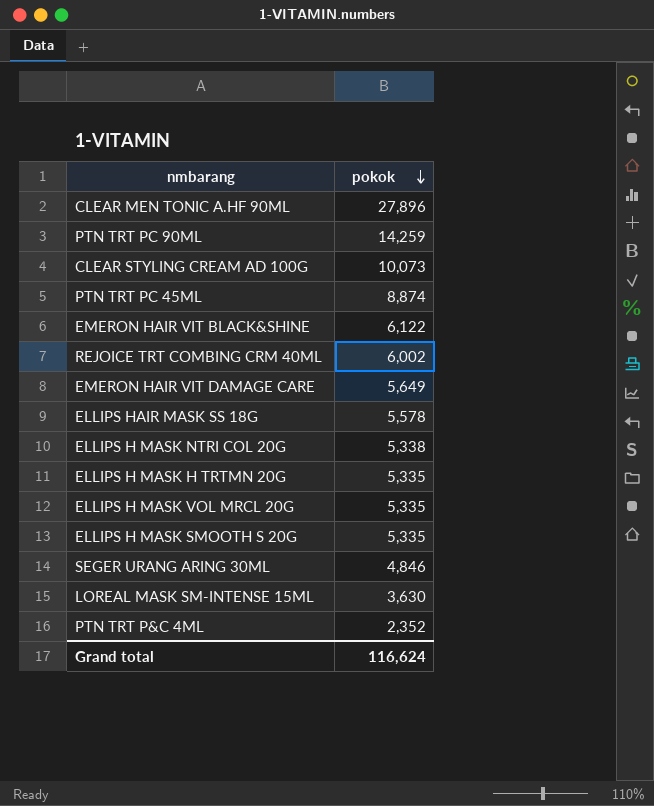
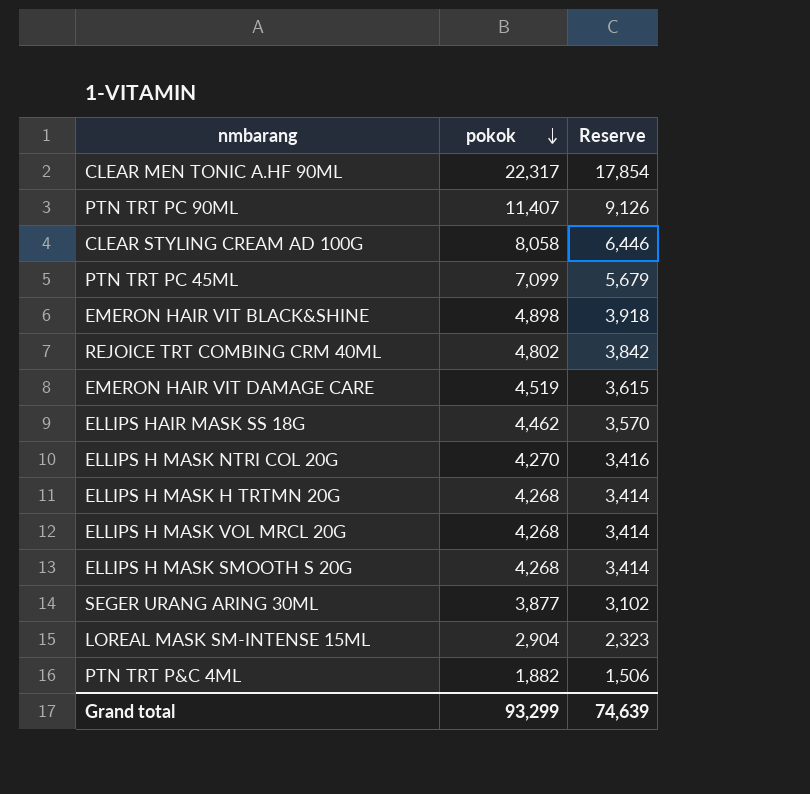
column Reserve | formula: none -> [pokok] * 0.8
CLEAR MEN TONIC A.HF 90ML | pokok: 27,896 -> 22,317
PTN TRT PC 90ML | pokok: 14,259 -> 11,407
CLEAR STYLING CREAM AD 100G | pokok: 10,073 -> 8,058
PTN TRT PC 45ML | pokok: 8,874 -> 7,099
EMERON HAIR VIT BLACK&SHINE | pokok: 6,122 -> 4,898
REJOICE TRT COMBING CRM 40ML | pokok: 6,002 -> 4,802
EMERON HAIR VIT DAMAGE CARE | pokok: 5,649 -> 4,519
ELLIPS HAIR MASK SS 18G | pokok: 5,578 -> 4,462
ELLIPS H MASK NTRI COL 20G | pokok: 5,338 -> 4,270
ELLIPS H MASK H TRTMN 20G | pokok: 5,335 -> 4,268
ELLIPS H MASK VOL MRCL 20G | pokok: 5,335 -> 4,268
ELLIPS H MASK SMOOTH S 20G | pokok: 5,335 -> 4,268
SEGER URANG ARING 30ML | pokok: 4,846 -> 3,877
LOREAL MASK SM-INTENSE 15ML | pokok: 3,630 -> 2,904
PTN TRT P&C 4ML | pokok: 2,352 -> 1,882
Grand total | pokok: 116,624 -> 93,299

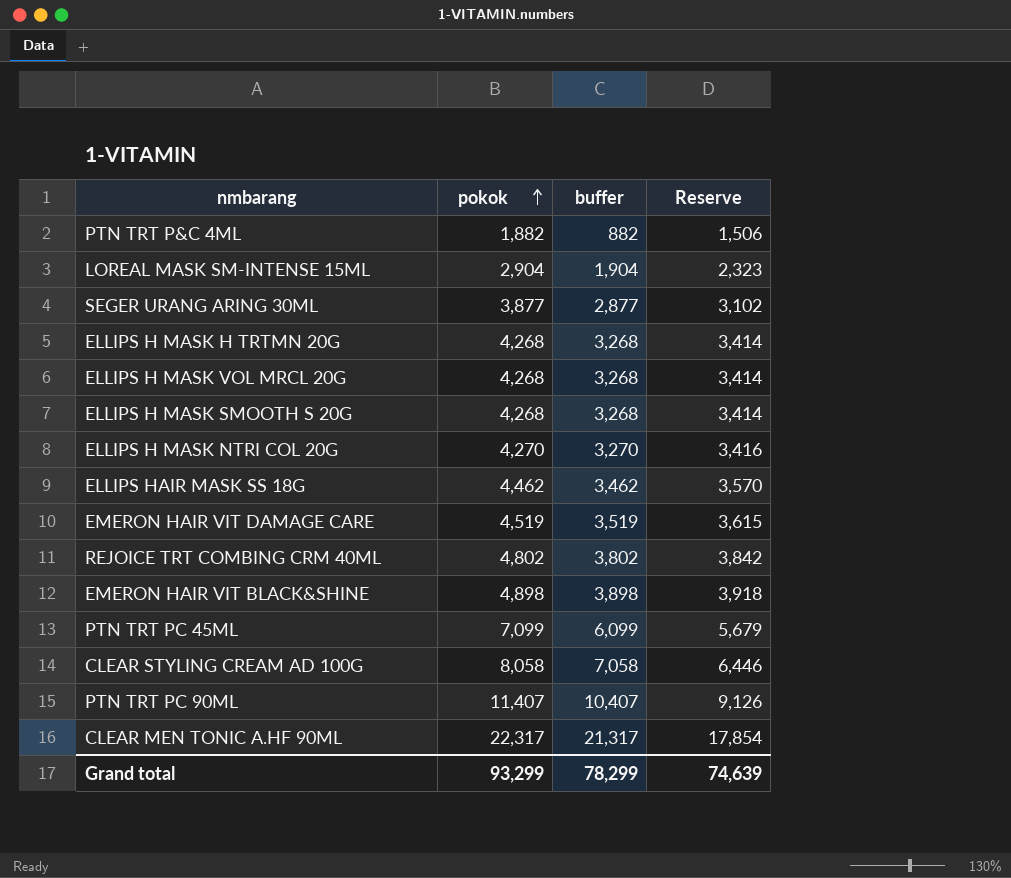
row order: pokok descending -> pokok ascending
column buffer | formula: none -> [pokok] - 1000

